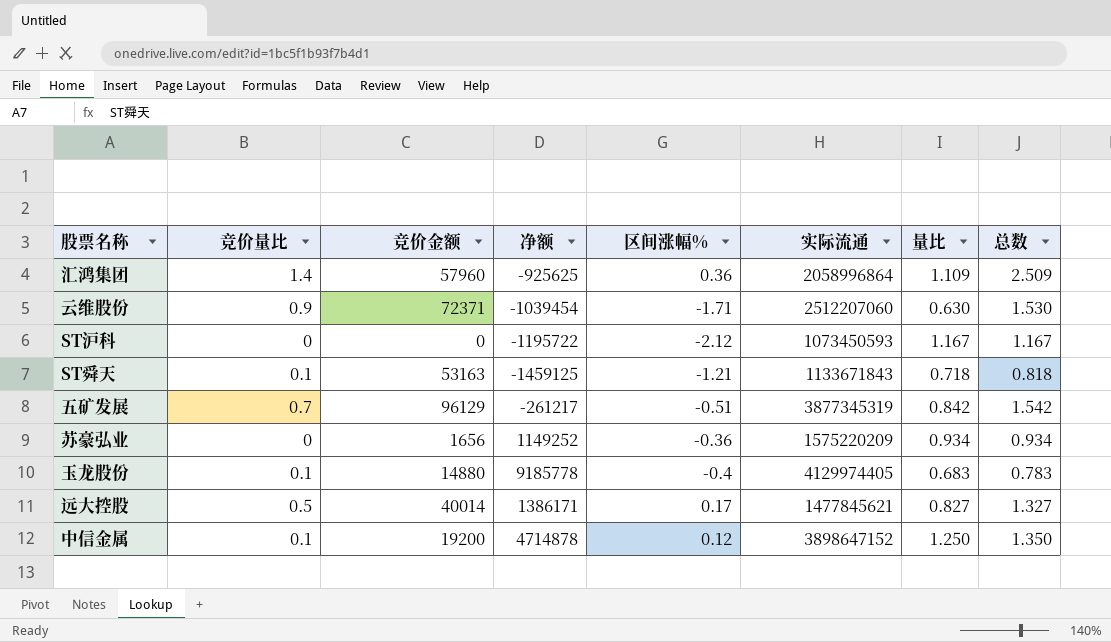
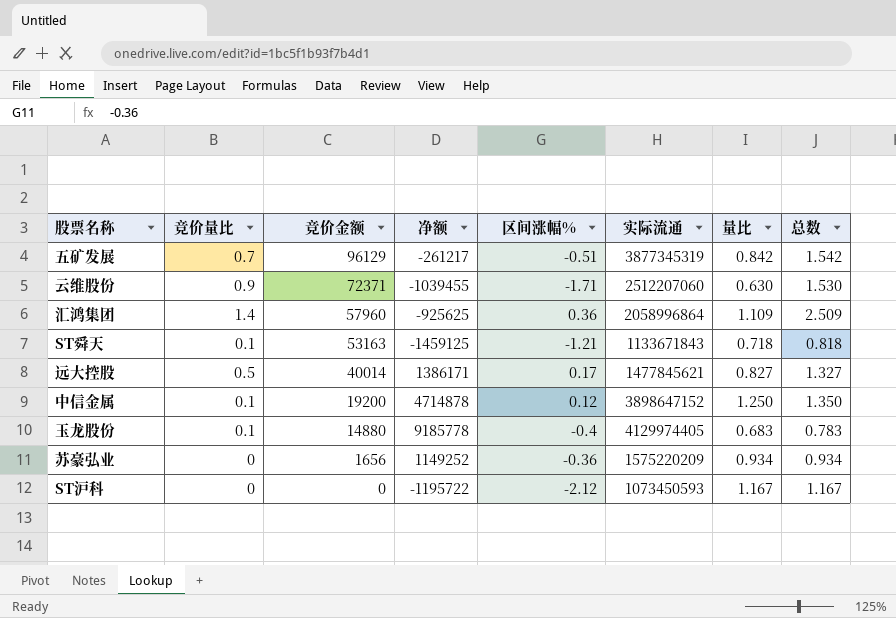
row order: none -> 竞价金额 descending
云维股份 | 净额: -1039454 -> -1039455

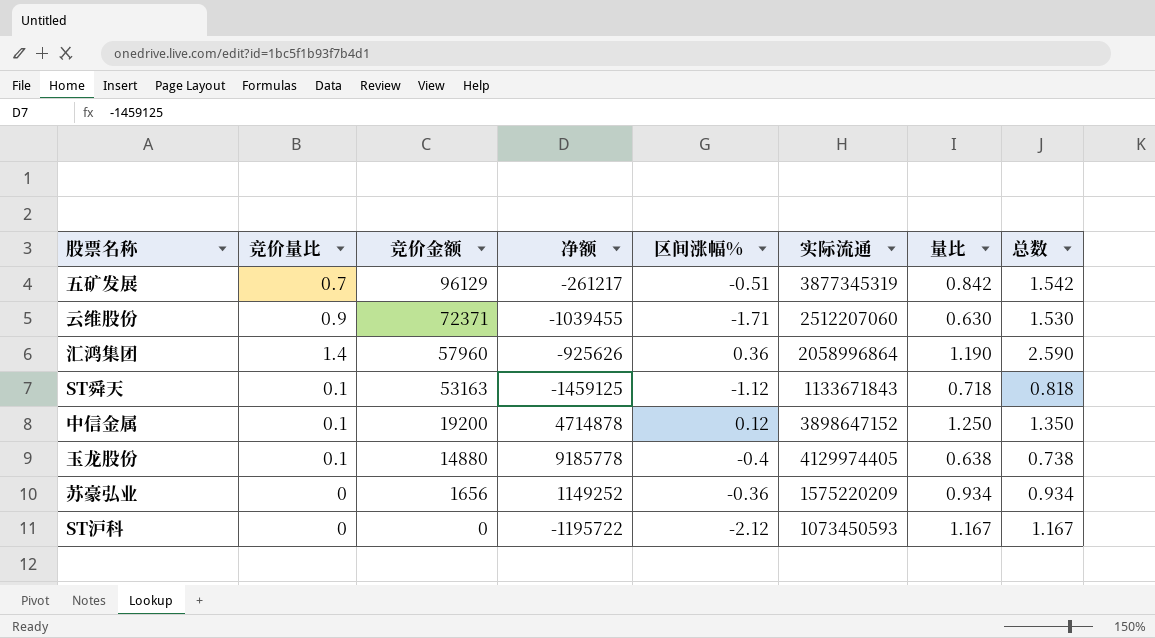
row 远大控股: 0.5 | 40014 | 1386171 | 0.17 | 1477845621 | 0.827 | 1.327 -> none
汇鸿集团 | 净额: -925625 -> -925626
汇鸿集团 | 量比: 1.109 -> 1.190
汇鸿集团 | 总数: 2.509 -> 2.590
ST舜天 | 区间涨幅%: -1.21 -> -1.12
玉龙股份 | 量比: 0.683 -> 0.638
玉龙股份 | 总数: 0.783 -> 0.738

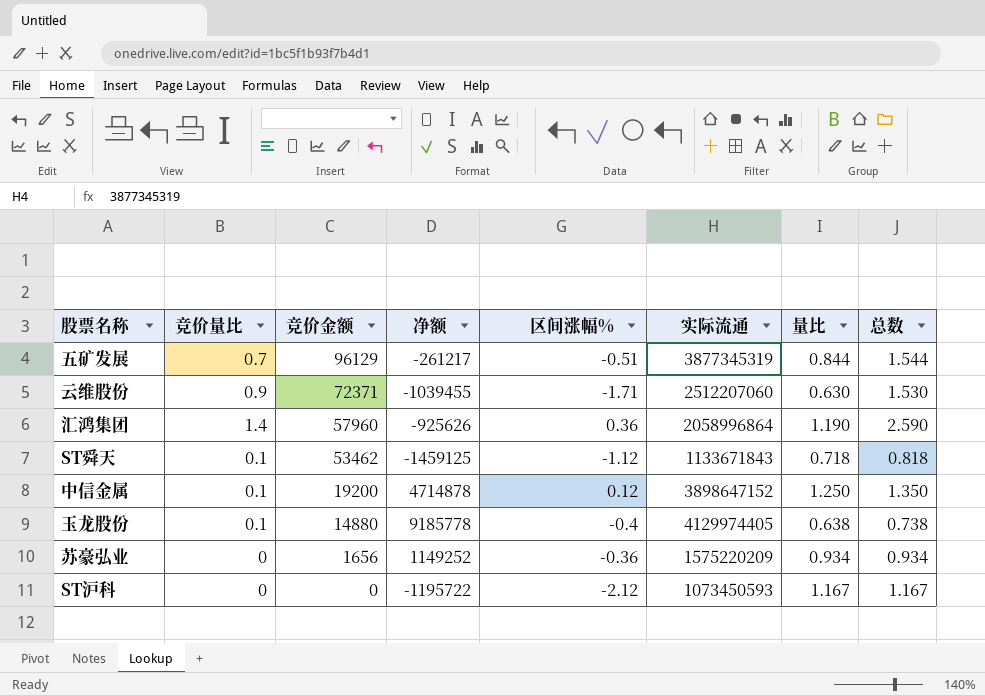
五矿发展 | 量比: 0.842 -> 0.844
五矿发展 | 总数: 1.542 -> 1.544
ST舜天 | 竞价金额: 53163 -> 53462

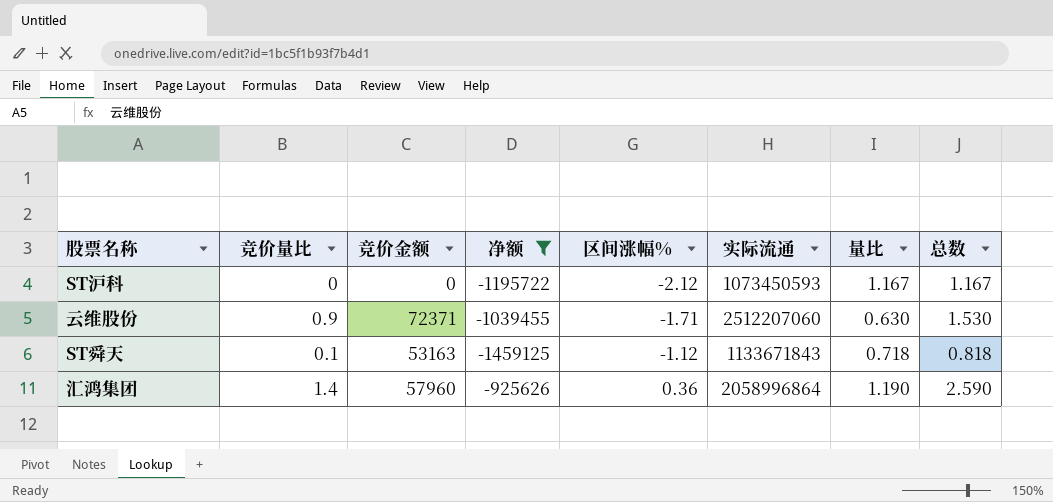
filter: none -> 净额 <= -925626
row order: 竞价金额 descending -> 区间涨幅% ascending
ST舜天 | 竞价金额: 53462 -> 53163

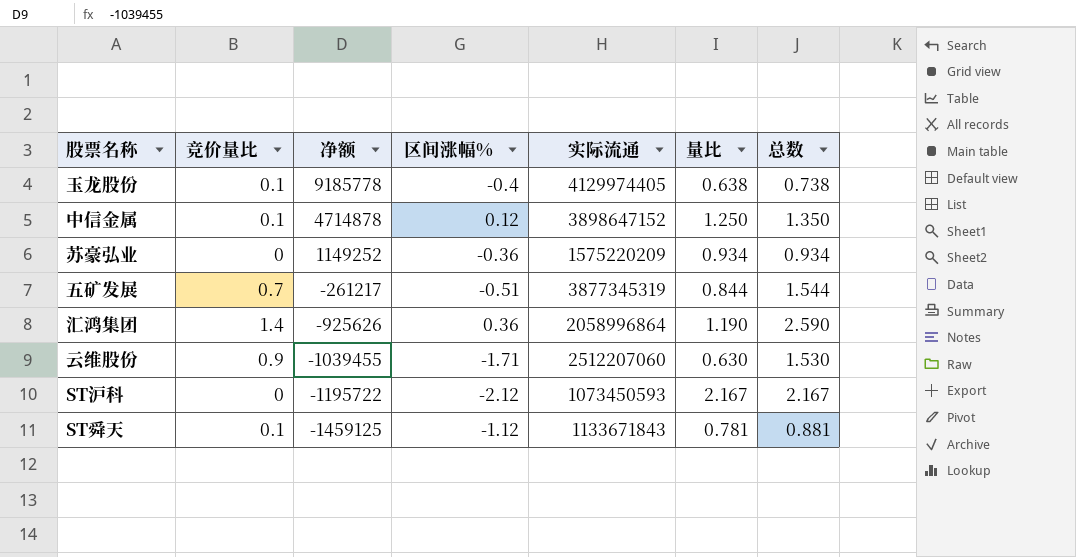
filter: 净额 <= -925626 -> none
row order: 区间涨幅% ascending -> 净额 descending
column 竞价金额 | position: 3 -> none
ST沪科 | 量比: 1.167 -> 2.167
ST沪科 | 总数: 1.167 -> 2.167
ST舜天 | 量比: 0.718 -> 0.781
ST舜天 | 总数: 0.818 -> 0.881

